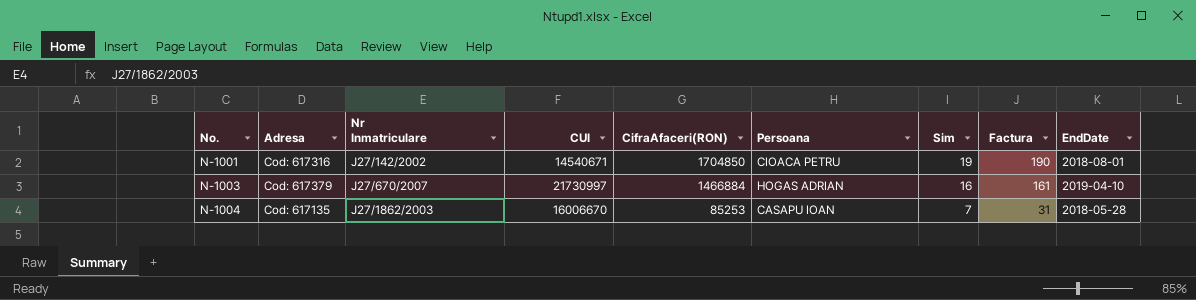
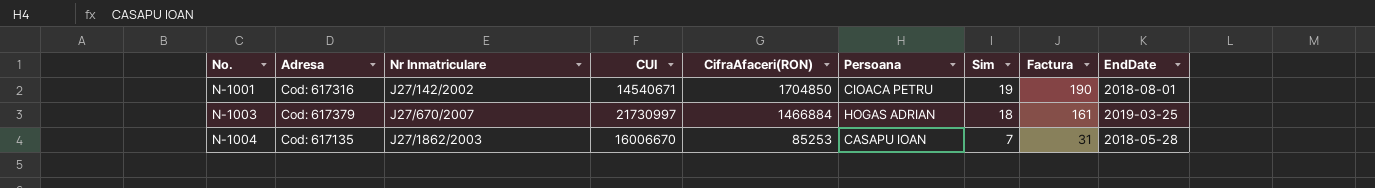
N-1003 | Sim: 16 -> 18
N-1003 | EndDate: 2019-04-10 -> 2019-03-25

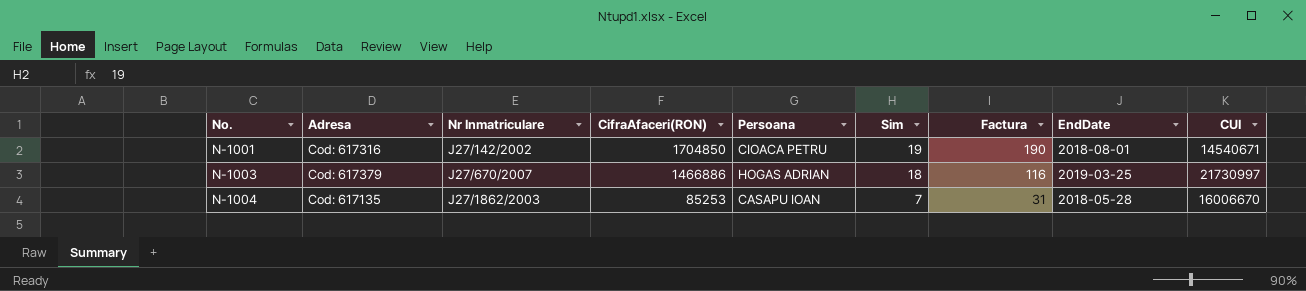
column CUI | position: 4 -> 9
N-1003 | CifraAfaceri(RON): 1466884 -> 1466886
N-1003 | Factura: 161 -> 116

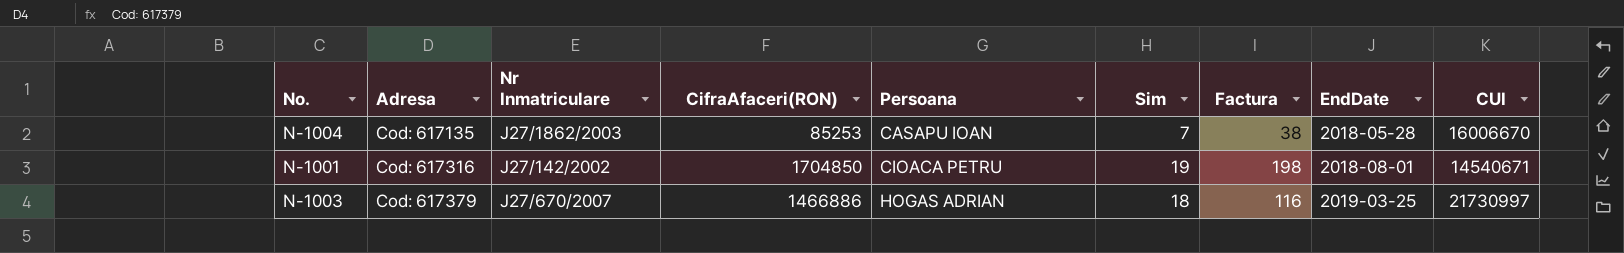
row order: No. ascending -> Adresa ascending
N-1004 | Factura: 31 -> 38
N-1001 | Factura: 190 -> 198

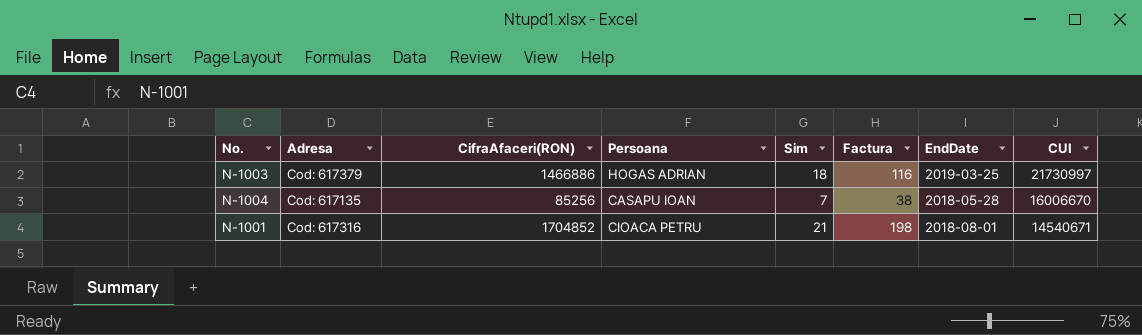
row order: Adresa ascending -> CUI descending
column Nr Inmatriculare | position: 3 -> none
N-1004 | CifraAfaceri(RON): 85253 -> 85256
N-1001 | CifraAfaceri(RON): 1704850 -> 1704852
N-1001 | Sim: 19 -> 21

